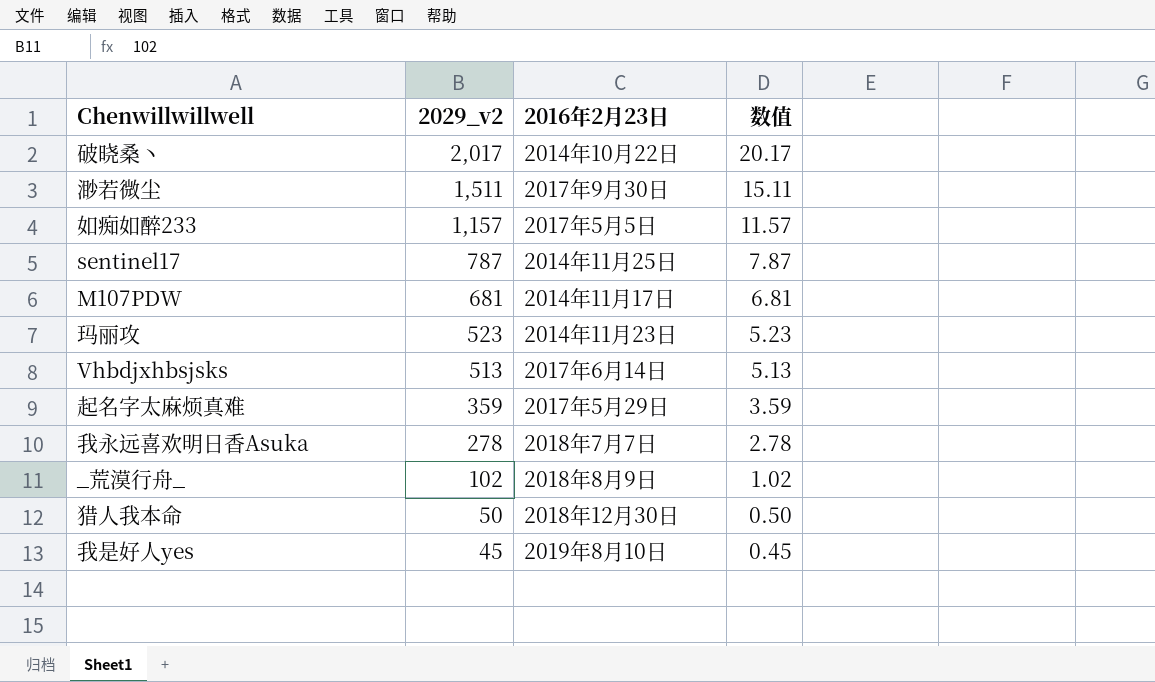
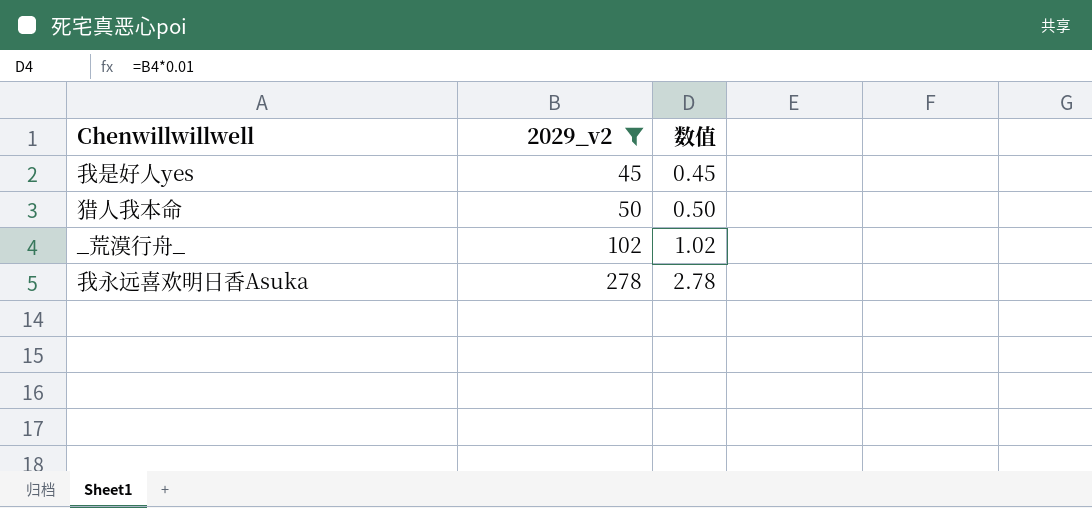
filter: none -> 2029_v2 <= 278
row order: 2029_v2 descending -> 2029_v2 ascending
column 2016年2月23日 | position: 3 -> none

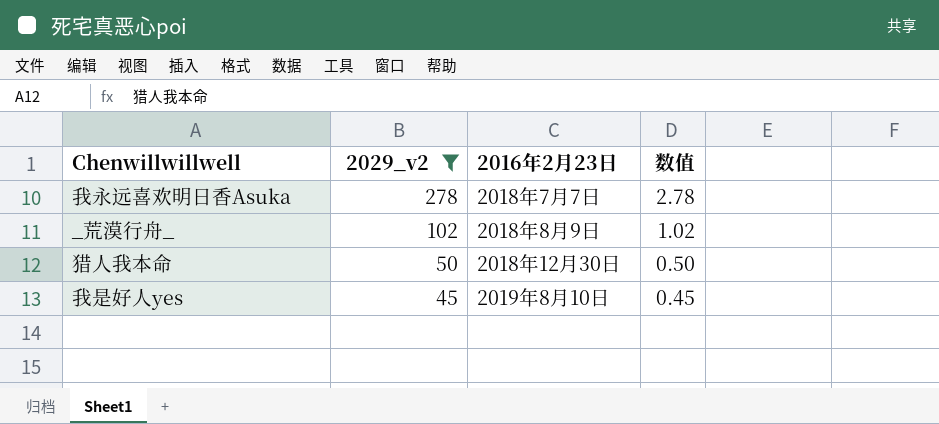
row order: 2029_v2 ascending -> 2029_v2 descending
column 2016年2月23日 | position: none -> 3

